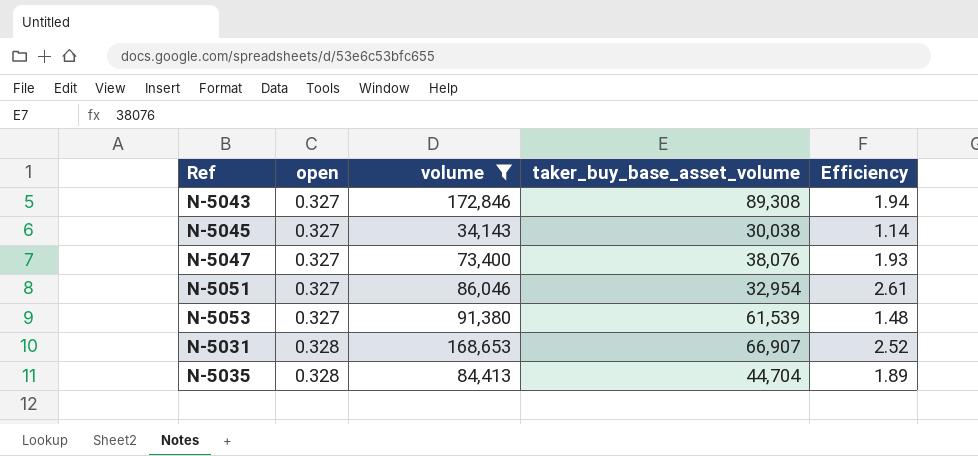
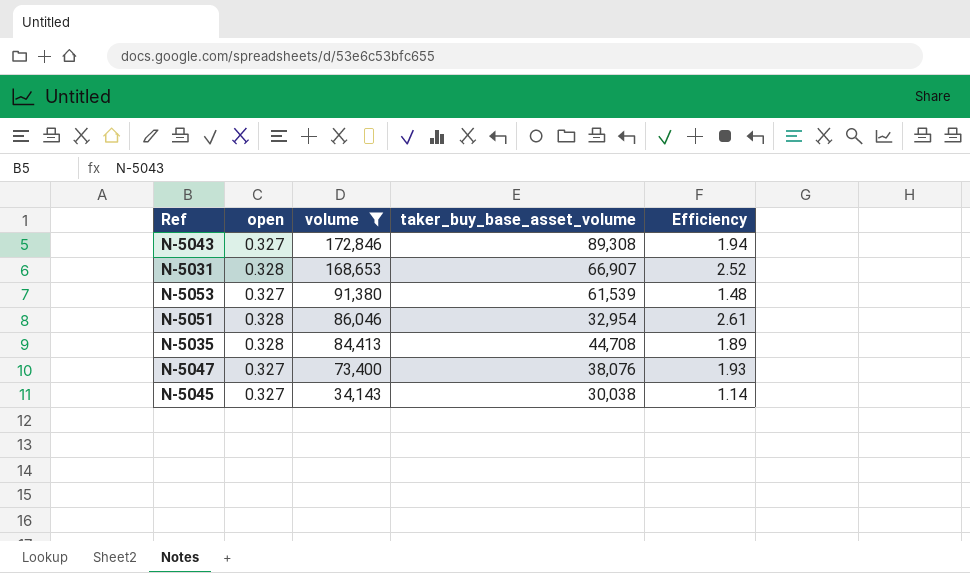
row order: open ascending -> volume descending
N-5051 | open: 0.327 -> 0.328
N-5035 | taker_buy_base_asset_volume: 44,704 -> 44,708

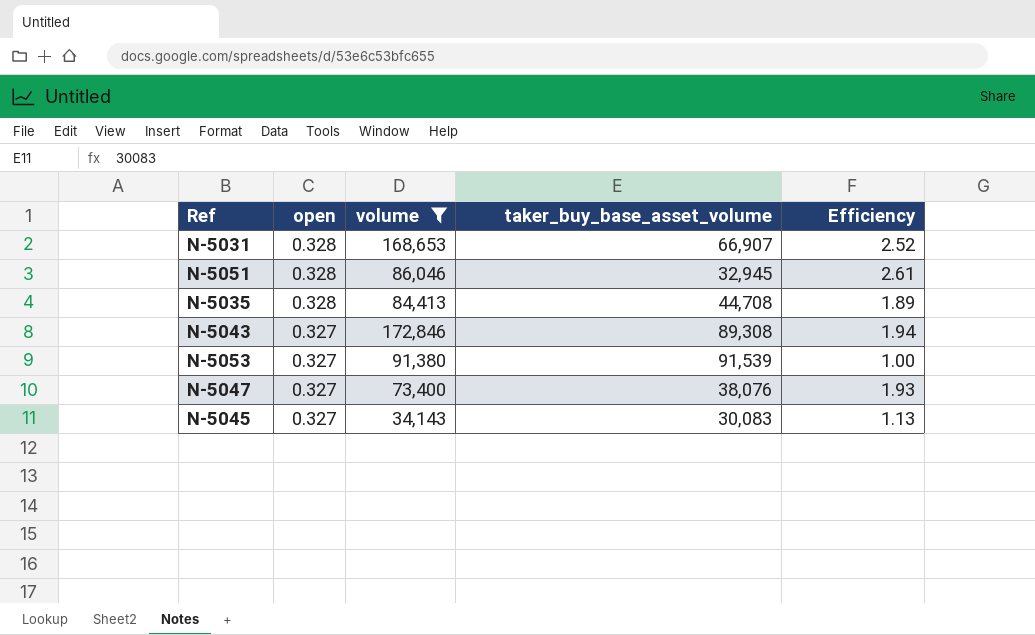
row order: volume descending -> open descending
N-5051 | taker_buy_base_asset_volume: 32,954 -> 32,945
N-5053 | taker_buy_base_asset_volume: 61,539 -> 91,539
N-5053 | Efficiency: 1.48 -> 1.00
N-5045 | taker_buy_base_asset_volume: 30,038 -> 30,083
N-5045 | Efficiency: 1.14 -> 1.13

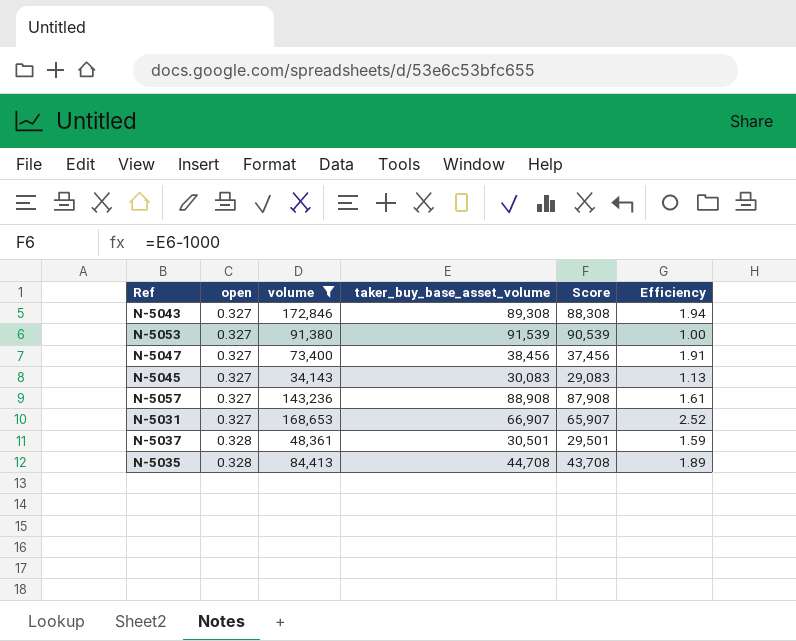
row order: open descending -> open ascending
column Score | formula: none -> [taker_buy_base_asset_volume] - 1000
row N-5051: 0.328 | 86,046 | 32,945 | 2.61 -> none
N-5047 | taker_buy_base_asset_volume: 38,076 -> 38,456
N-5047 | Efficiency: 1.93 -> 1.91
row N-5057: none -> 0.327 | 143,236 | 88,908 | 87,908 | 1.61
N-5031 | open: 0.328 -> 0.327
row N-5037: none -> 0.328 | 48,361 | 30,501 | 29,501 | 1.59

